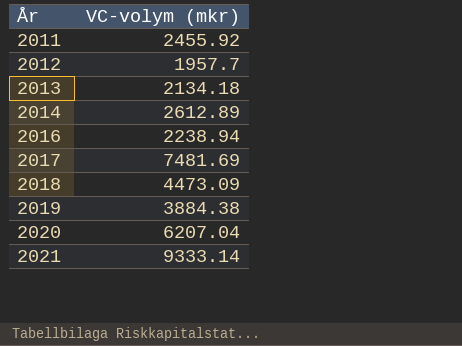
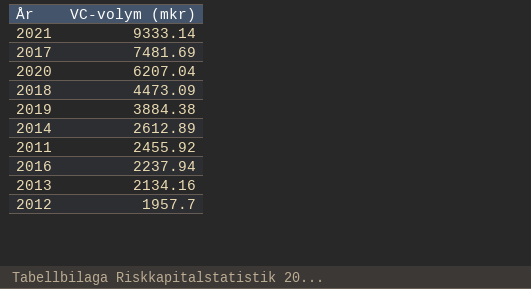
row order: År ascending -> VC-volym (mkr) descending
2016 | VC-volym (mkr): 2238.94 -> 2237.94
2013 | VC-volym (mkr): 2134.18 -> 2134.16

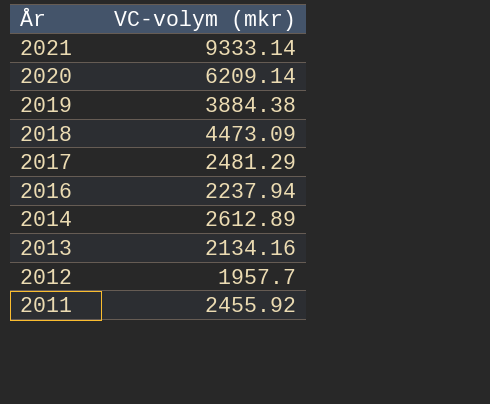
row order: VC-volym (mkr) descending -> År descending
2020 | VC-volym (mkr): 6207.04 -> 6209.14
2017 | VC-volym (mkr): 7481.69 -> 2481.29

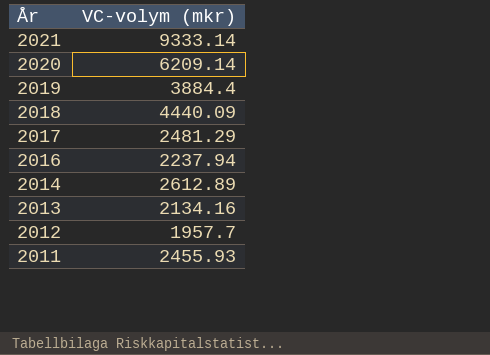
2019 | VC-volym (mkr): 3884.38 -> 3884.4
2018 | VC-volym (mkr): 4473.09 -> 4440.09
2011 | VC-volym (mkr): 2455.92 -> 2455.93

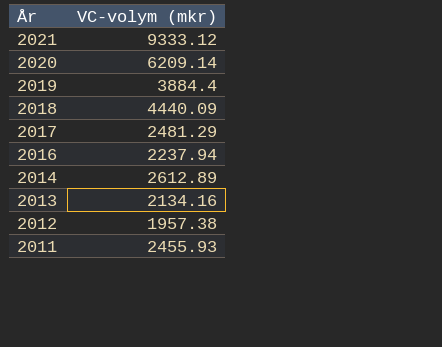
2021 | VC-volym (mkr): 9333.14 -> 9333.12
2012 | VC-volym (mkr): 1957.7 -> 1957.38

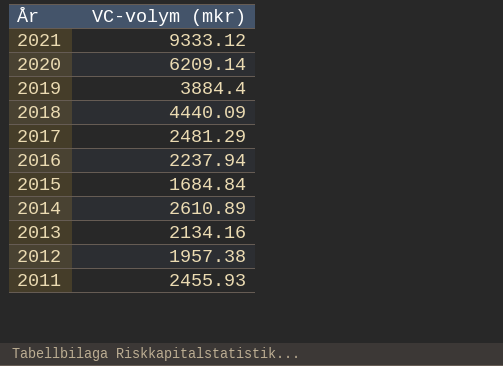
row 2015: none -> 1684.84
2014 | VC-volym (mkr): 2612.89 -> 2610.89

